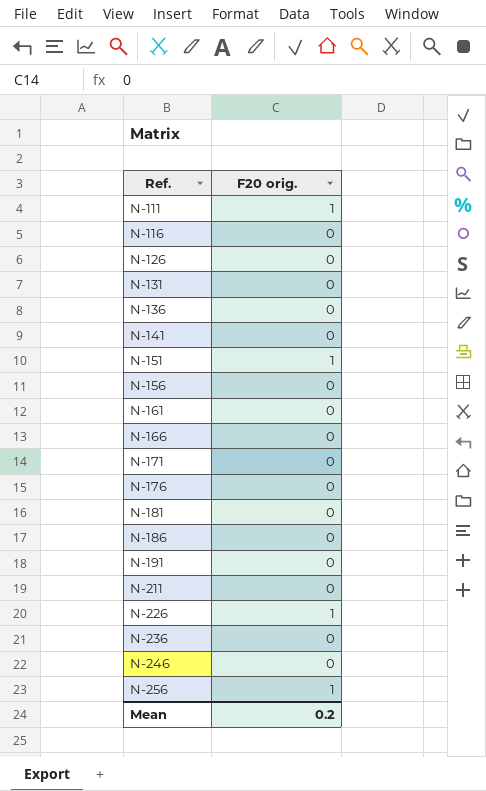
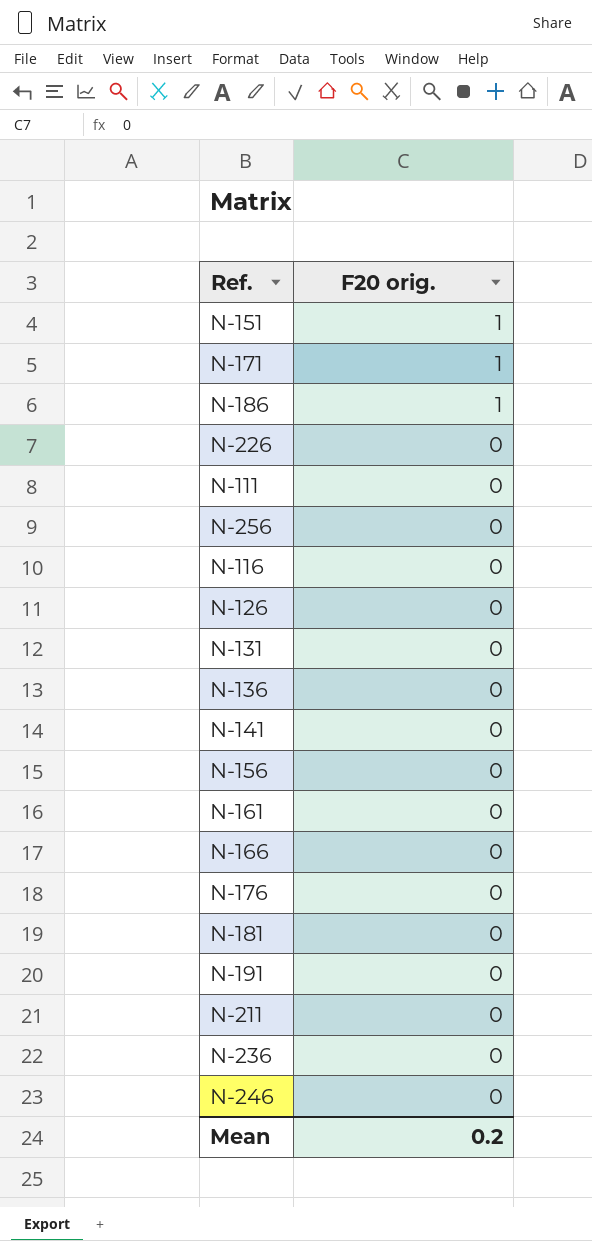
row order: Ref. ascending -> F20 orig. descending
N-171 | F20 orig.: 0 -> 1
N-186 | F20 orig.: 0 -> 1
N-226 | F20 orig.: 1 -> 0
N-111 | F20 orig.: 1 -> 0
N-256 | F20 orig.: 1 -> 0

